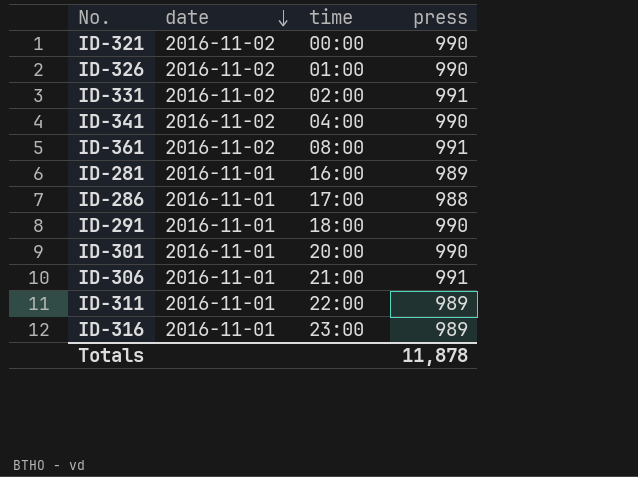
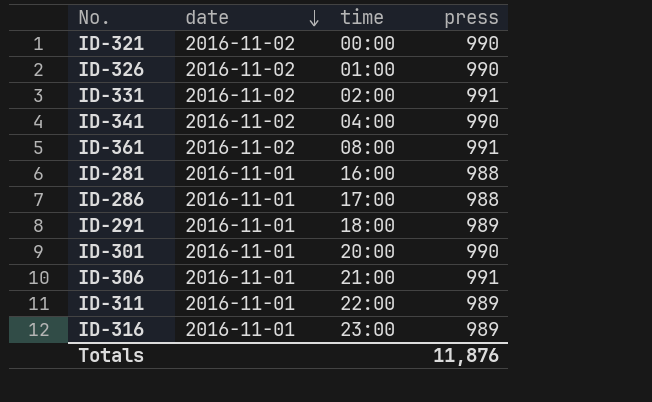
ID-281 | press: 989 -> 988
ID-291 | press: 990 -> 989
Totals | press: 11,878 -> 11,876

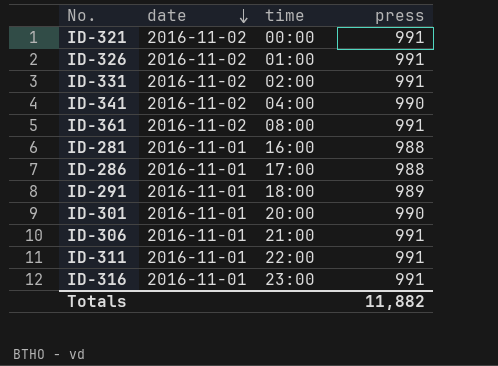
ID-321 | press: 990 -> 991
ID-326 | press: 990 -> 991
ID-311 | press: 989 -> 991
ID-316 | press: 989 -> 991
Totals | press: 11,876 -> 11,882

